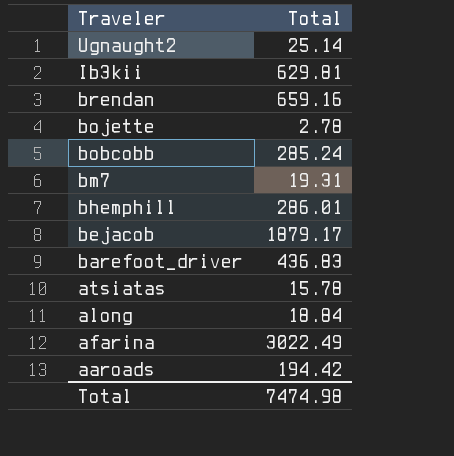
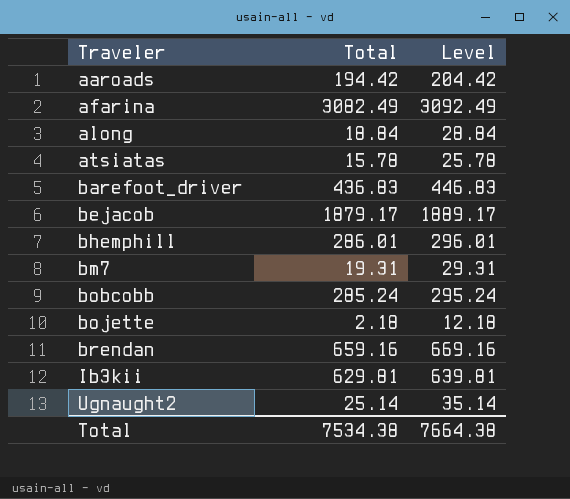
row order: Traveler descending -> Traveler ascending
column Level | formula: none -> [Total] + 10
afarina | Total: 3022.49 -> 3082.49
bojette | Total: 2.78 -> 2.18
Total | Total: 7474.98 -> 7534.38

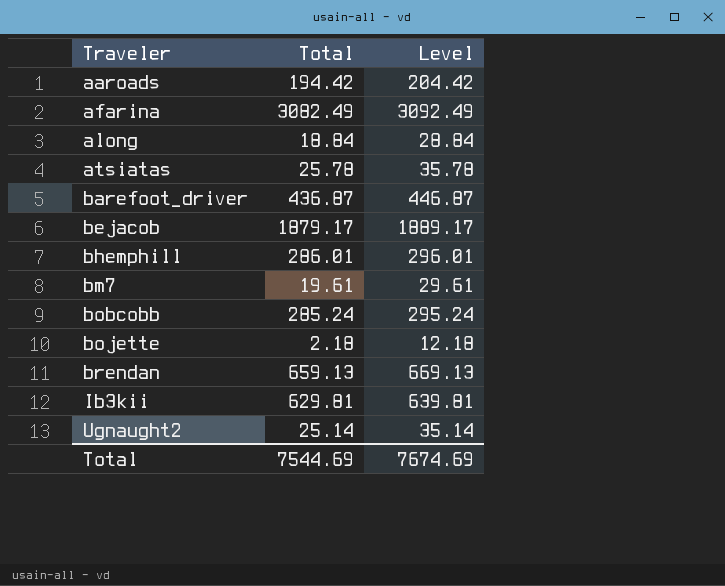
atsiatas | Total: 15.78 -> 25.78
atsiatas | Level: 25.78 -> 35.78
barefoot_driver | Total: 436.83 -> 436.87
barefoot_driver | Level: 446.83 -> 446.87
bm7 | Total: 19.31 -> 19.61
bm7 | Level: 29.31 -> 29.61
brendan | Total: 659.16 -> 659.13
brendan | Level: 669.16 -> 669.13
Total | Total: 7534.38 -> 7544.69
Total | Level: 7664.38 -> 7674.69

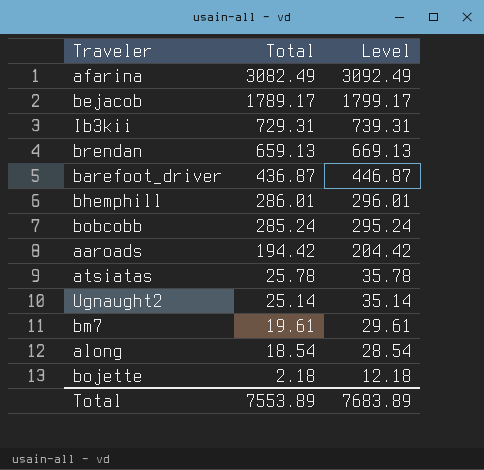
row order: Traveler ascending -> Total descending
bejacob | Total: 1879.17 -> 1789.17
bejacob | Level: 1889.17 -> 1799.17
Ib3kii | Total: 629.81 -> 729.31
Ib3kii | Level: 639.81 -> 739.31
along | Total: 18.84 -> 18.54
along | Level: 28.84 -> 28.54
Total | Total: 7544.69 -> 7553.89
Total | Level: 7674.69 -> 7683.89

